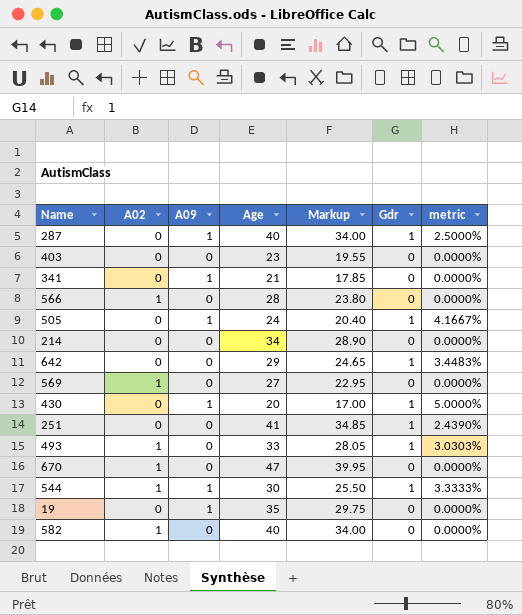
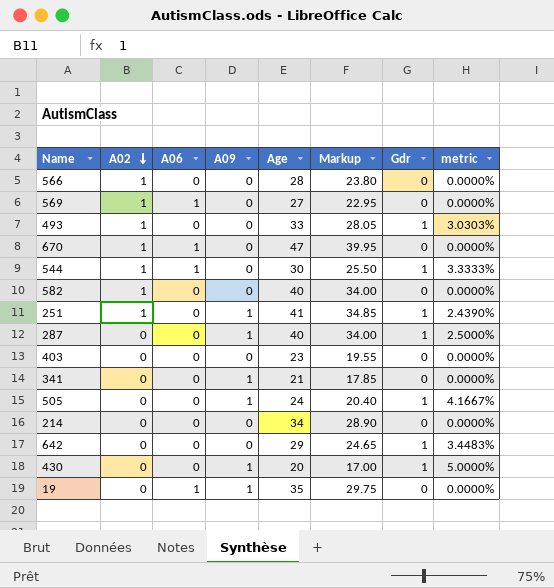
row order: none -> A02 descending
column A06 | position: none -> 3
544 | A09: 1 -> 0
251 | A02: 0 -> 1
251 | A09: 0 -> 1

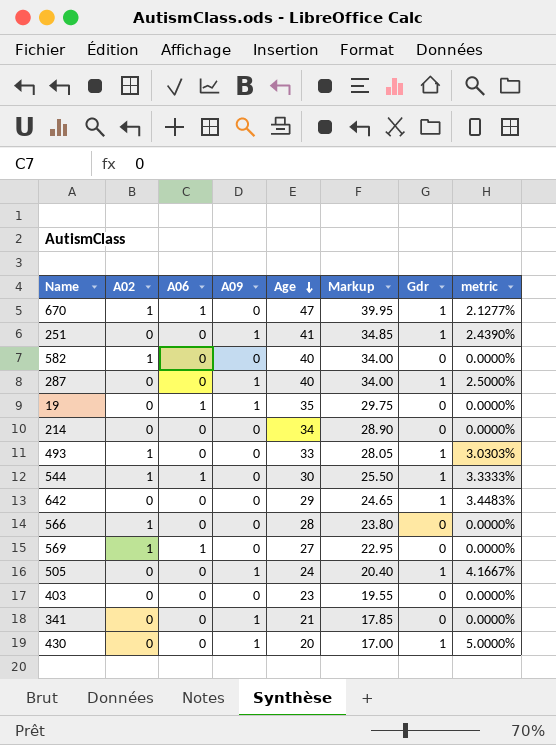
row order: A02 descending -> Age descending
670 | Gdr: 0 -> 1
670 | metric: 0.0000% -> 2.1277%
251 | A02: 1 -> 0

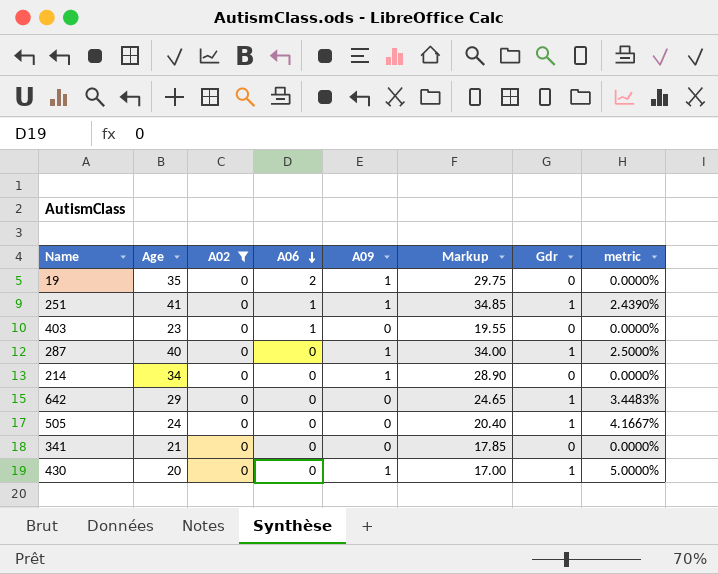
filter: none -> A02 = 0
row order: Age descending -> A06 descending
column Age | position: 5 -> 2
19 | A06: 1 -> 2
251 | A06: 0 -> 1
403 | A06: 0 -> 1
214 | A09: 0 -> 1
505 | A09: 1 -> 0
341 | A09: 1 -> 0

